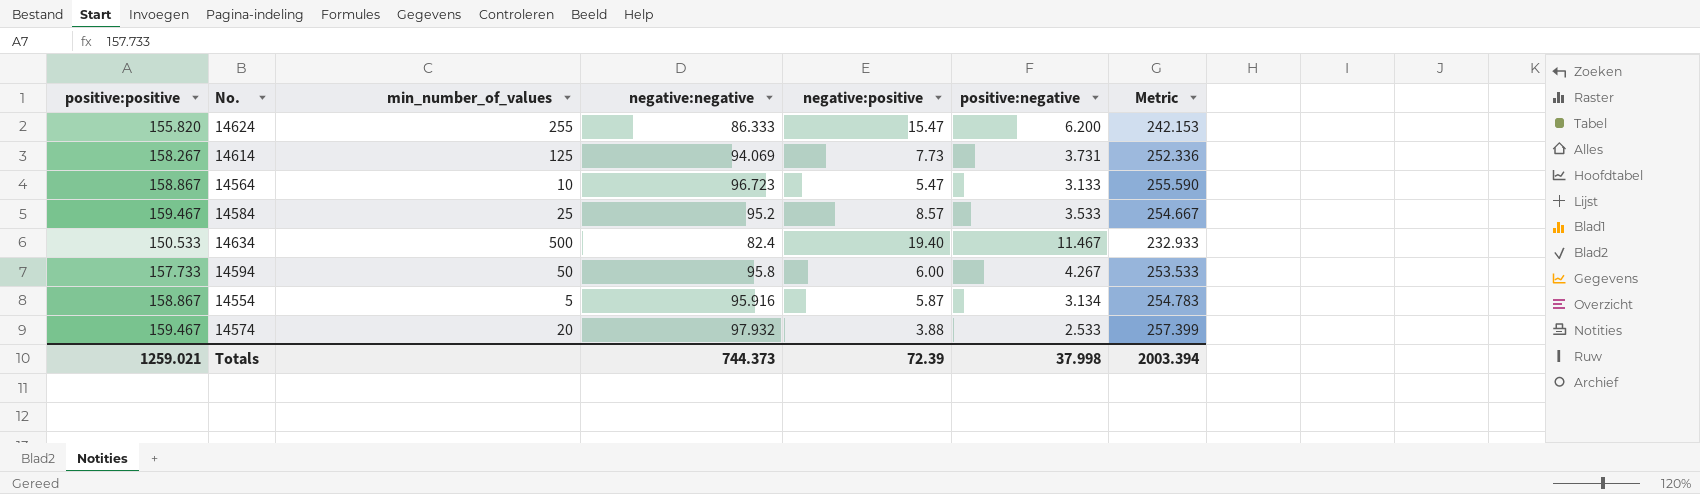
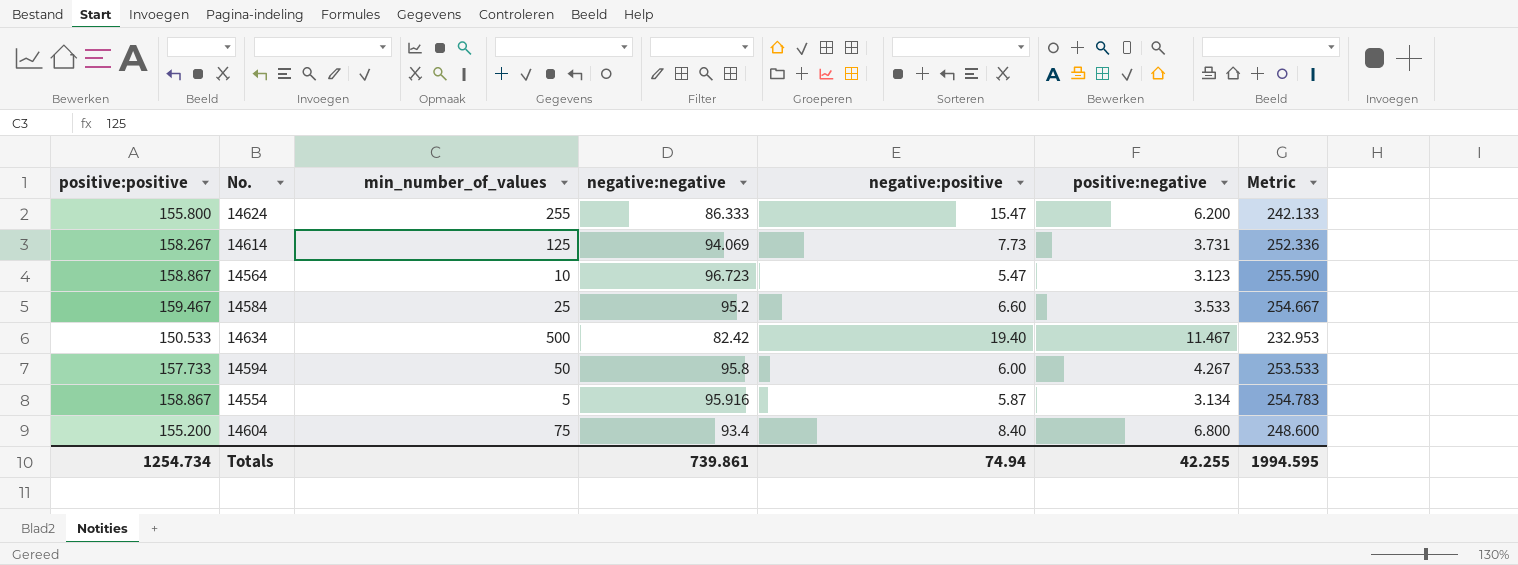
row 14574: 159.467 | 20 | 97.932 | 3.88 | 2.533 | 257.399 -> none
14624 | positive:positive: 155.820 -> 155.800
14624 | Metric: 242.153 -> 242.133
14564 | positive:negative: 3.133 -> 3.123
14584 | negative:positive: 8.57 -> 6.60
14634 | negative:negative: 82.4 -> 82.42
14634 | Metric: 232.933 -> 232.953
row 14604: none -> 155.200 | 75 | 93.4 | 8.40 | 6.800 | 248.600
Totals | positive:positive: 1259.021 -> 1254.734
Totals | negative:negative: 744.373 -> 739.861
Totals | negative:positive: 72.39 -> 74.94
Totals | positive:negative: 37.998 -> 42.255
Totals | Metric: 2003.394 -> 1994.595

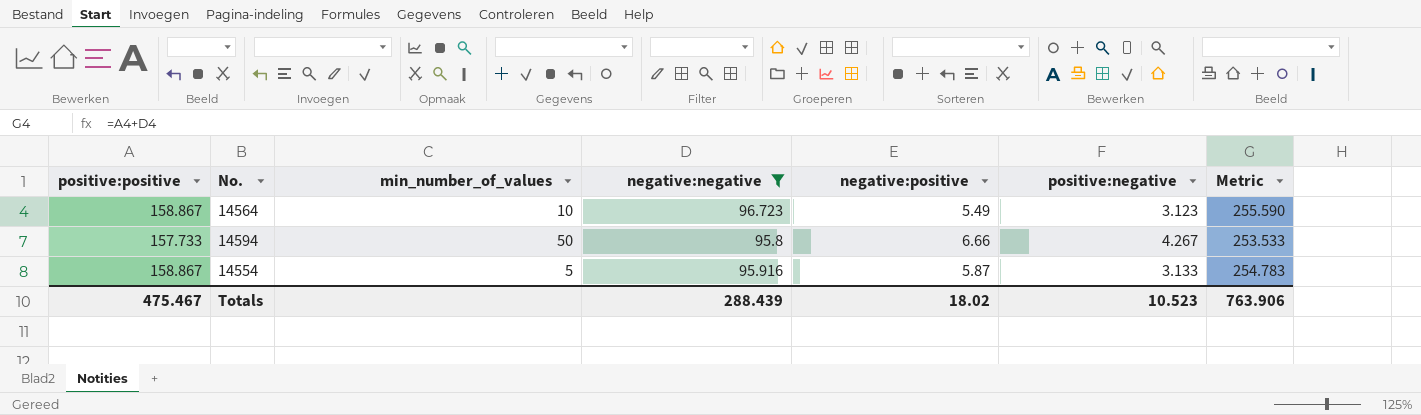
filter: none -> negative:negative >= 95.8
14564 | negative:positive: 5.47 -> 5.49
14594 | negative:positive: 6.00 -> 6.66
14554 | positive:negative: 3.134 -> 3.133
Totals | positive:positive: 1254.734 -> 475.467
Totals | negative:negative: 739.861 -> 288.439
Totals | negative:positive: 74.94 -> 18.02
Totals | positive:negative: 42.255 -> 10.523
Totals | Metric: 1994.595 -> 763.906

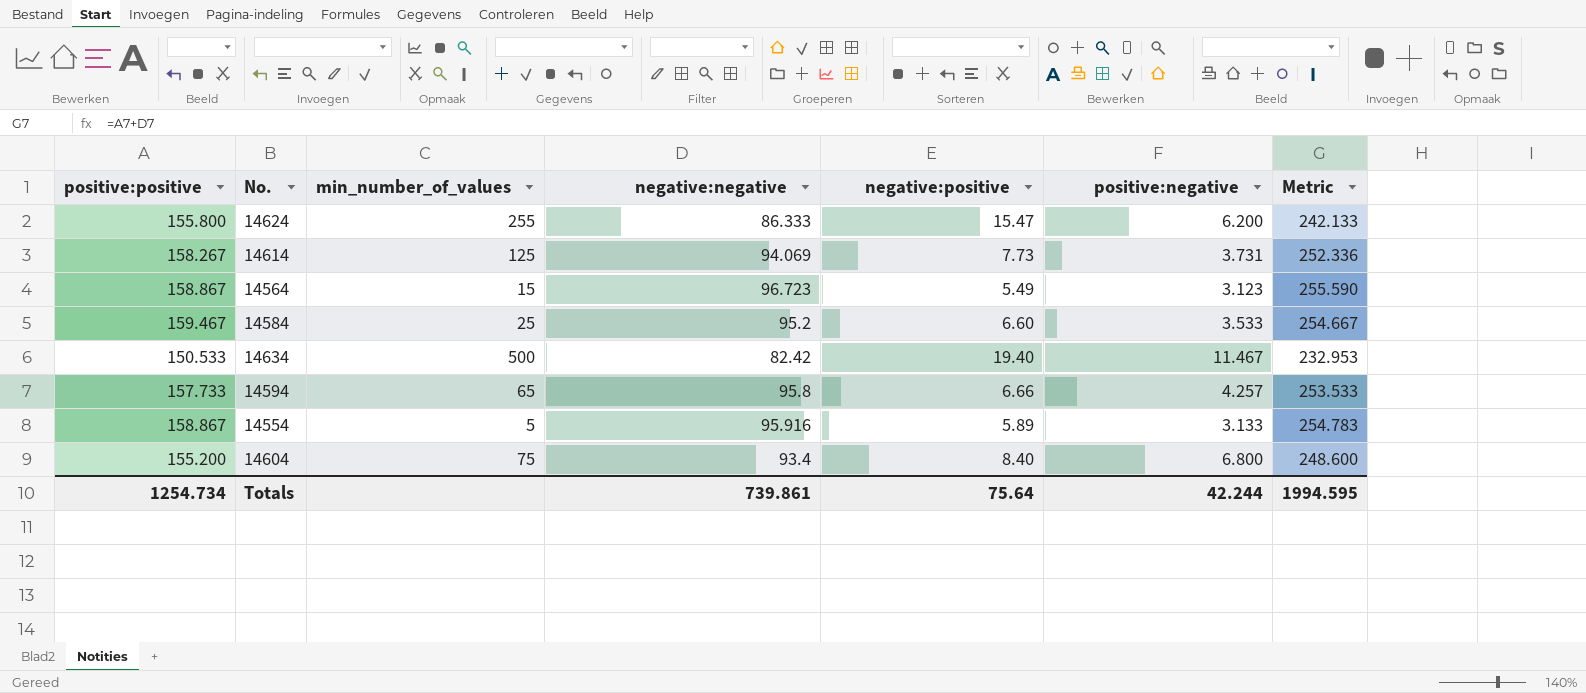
filter: negative:negative >= 95.8 -> none
14564 | min_number_of_values: 10 -> 15
14594 | min_number_of_values: 50 -> 65
14594 | positive:negative: 4.267 -> 4.257
14554 | negative:positive: 5.87 -> 5.89
Totals | positive:positive: 475.467 -> 1254.734
Totals | negative:negative: 288.439 -> 739.861
Totals | negative:positive: 18.02 -> 75.64
Totals | positive:negative: 10.523 -> 42.244
Totals | Metric: 763.906 -> 1994.595

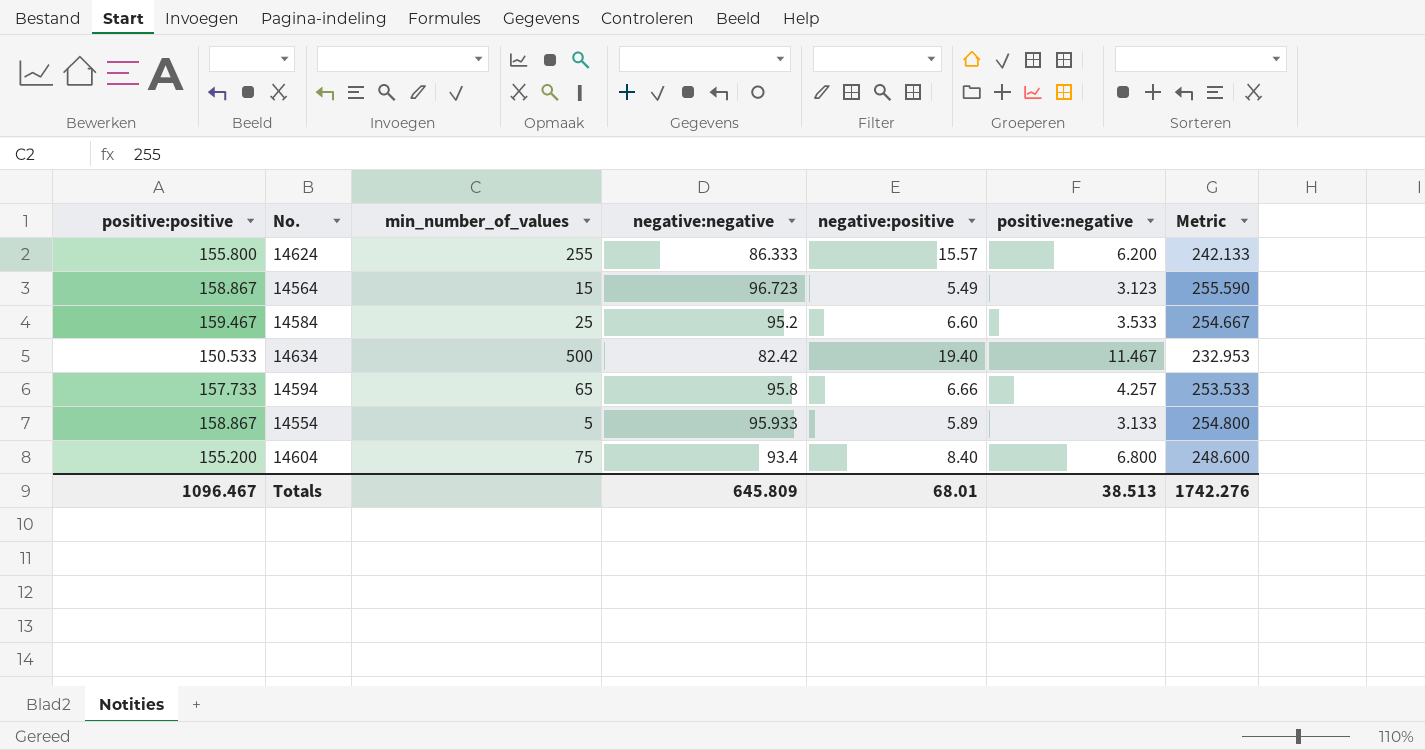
row 14614: 158.267 | 125 | 94.069 | 7.73 | 3.731 | 252.336 -> none
14624 | negative:positive: 15.47 -> 15.57
14554 | negative:negative: 95.916 -> 95.933
14554 | Metric: 254.783 -> 254.800
Totals | positive:positive: 1254.734 -> 1096.467
Totals | negative:negative: 739.861 -> 645.809
Totals | negative:positive: 75.64 -> 68.01
Totals | positive:negative: 42.244 -> 38.513
Totals | Metric: 1994.595 -> 1742.276

